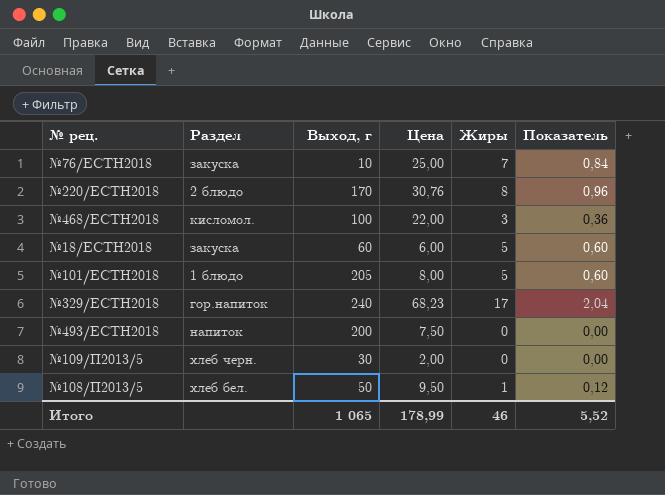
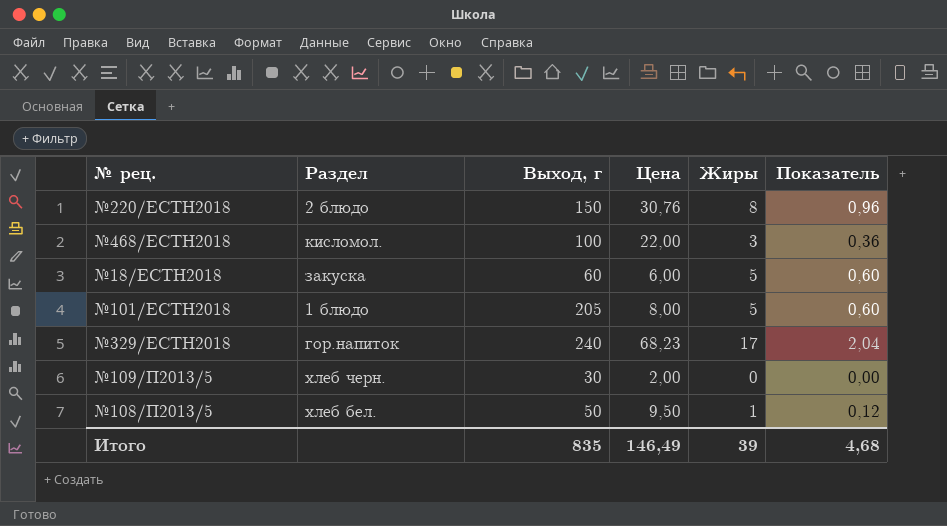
row №76/ЕСТН2018: закуска | 10 | 25,00 | 7 | 0,84 -> none
row №493/ЕСТН2018: напиток | 200 | 7,50 | 0 | 0,00 -> none
№220/ЕСТН2018 | Выход, г: 170 -> 150
Итого | Выход, г: 1 065 -> 835
Итого | Цена: 178,99 -> 146,49
Итого | Жиры: 46 -> 39
Итого | Показатель: 5,52 -> 4,68

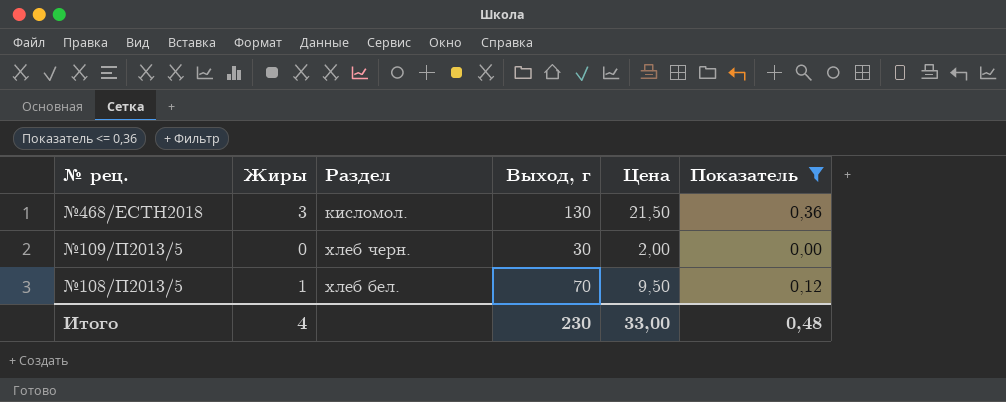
filter: none -> Показатель <= 0,36
column Жиры | position: 5 -> 2
№468/ЕСТН2018 | Выход, г: 100 -> 130
№468/ЕСТН2018 | Цена: 22,00 -> 21,50
№108/П2013/5 | Выход, г: 50 -> 70
Итого | Жиры: 39 -> 4
Итого | Выход, г: 835 -> 230
Итого | Цена: 146,49 -> 33,00
Итого | Показатель: 4,68 -> 0,48

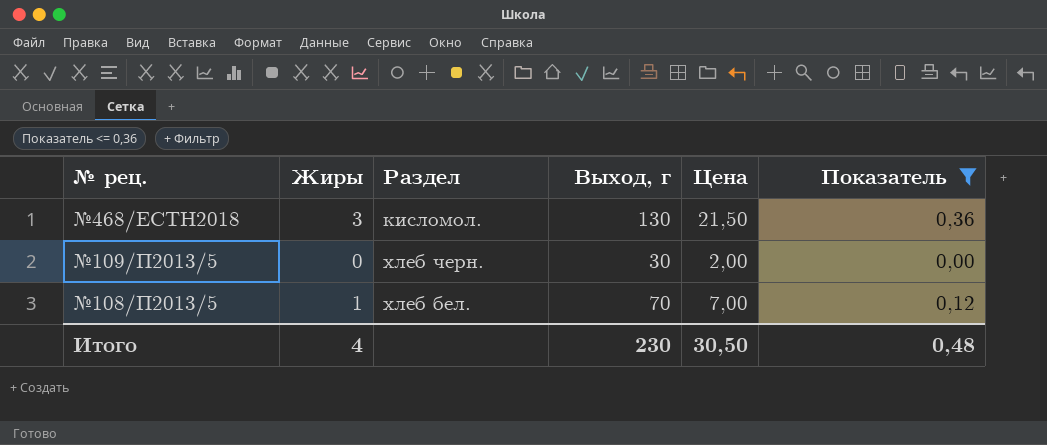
№108/П2013/5 | Цена: 9,50 -> 7,00
Итого | Цена: 33,00 -> 30,50

